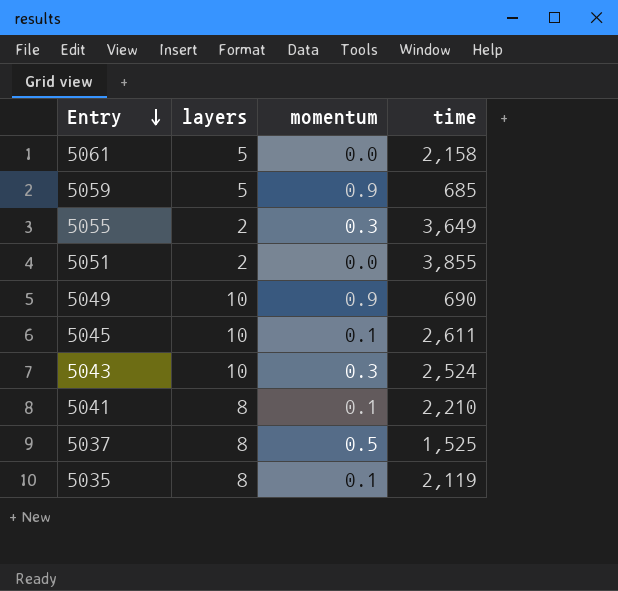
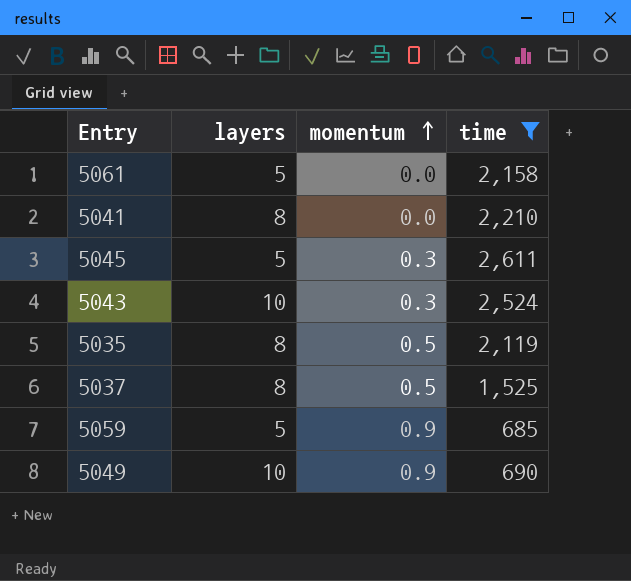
filter: none -> time <= 2,611
row order: Entry descending -> momentum ascending
5041 | momentum: 0.1 -> 0.0
5045 | layers: 10 -> 5
5045 | momentum: 0.1 -> 0.3
5035 | momentum: 0.1 -> 0.5

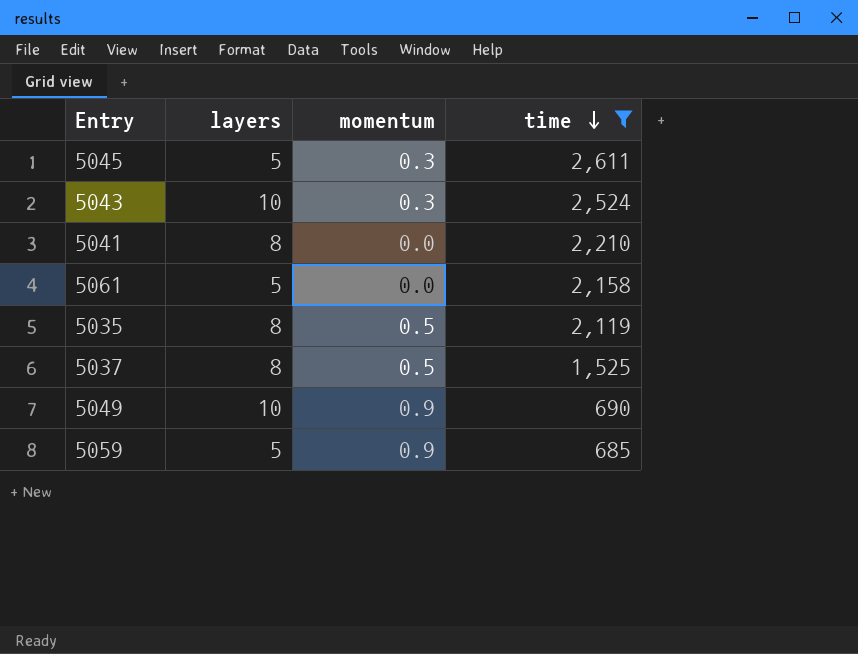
row order: momentum ascending -> time descending

